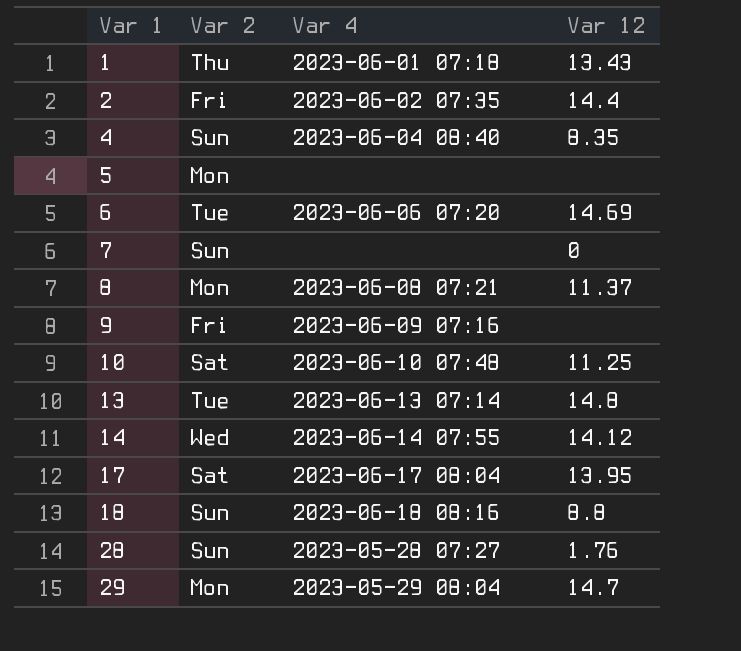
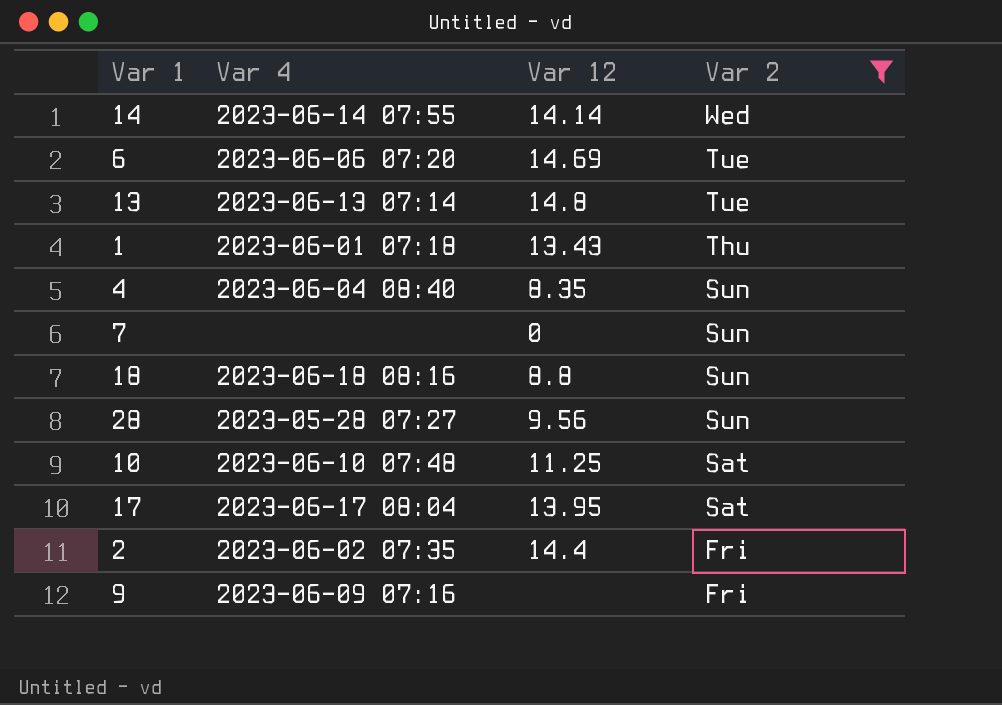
filter: none -> Var 2 != Mon
row order: Var 1 ascending -> Var 2 descending
column Var 2 | position: 2 -> 4
14 | Var 12: 14.12 -> 14.14
28 | Var 12: 1.76 -> 9.56

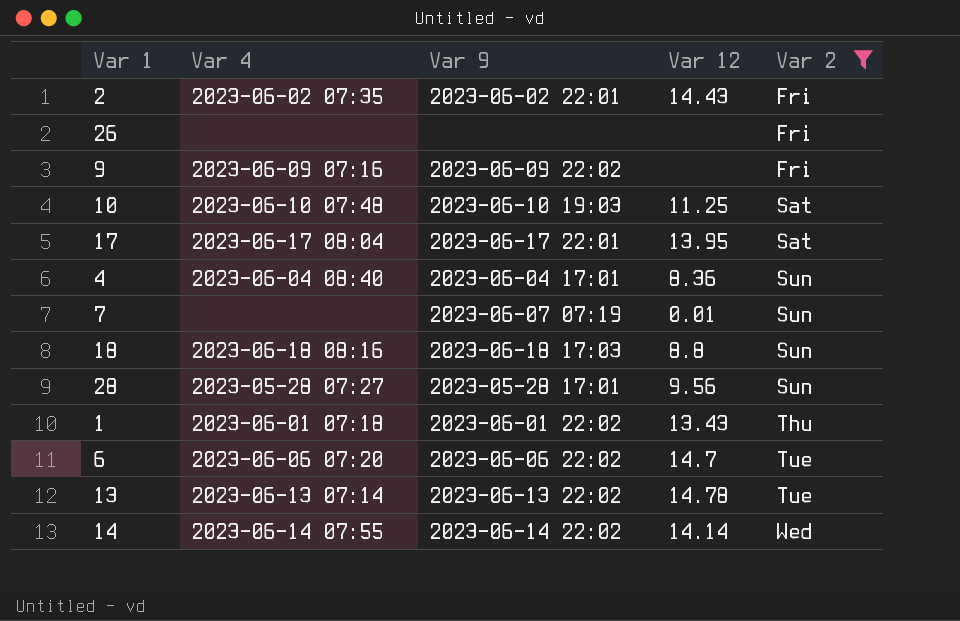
row order: Var 2 descending -> Var 2 ascending
column Var 9 | position: none -> 3
2 | Var 12: 14.4 -> 14.43
row 26: none -> none | none | none | Fri
4 | Var 12: 8.35 -> 8.36
7 | Var 12: 0 -> 0.01
6 | Var 12: 14.69 -> 14.7
13 | Var 12: 14.8 -> 14.78

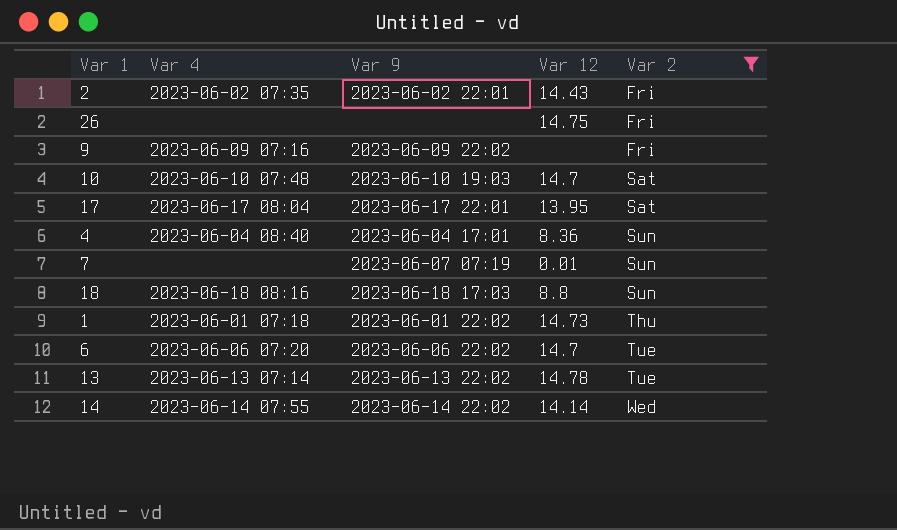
row 28: 2023-05-28 07:27 | 2023-05-28 17:01 | 9.56 | Sun -> none
26 | Var 12: none -> 14.75
10 | Var 12: 11.25 -> 14.7
1 | Var 12: 13.43 -> 14.73

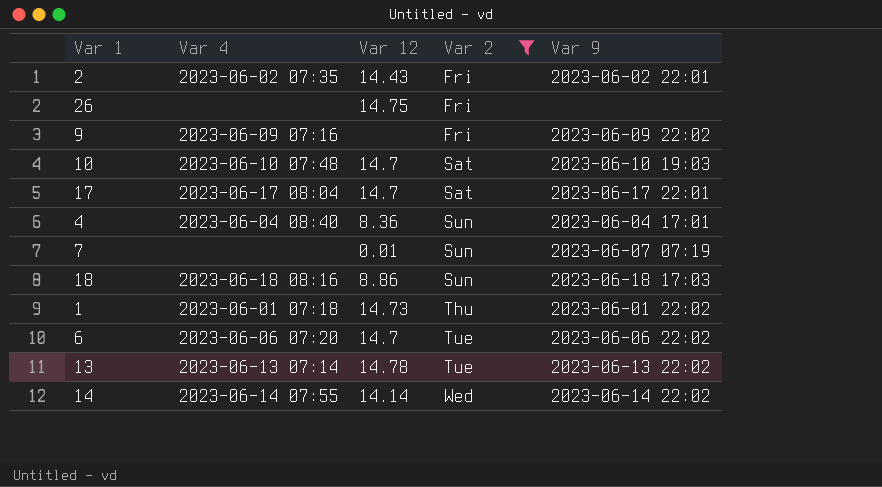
column Var 9 | position: 3 -> 5
17 | Var 12: 13.95 -> 14.7
18 | Var 12: 8.8 -> 8.86

